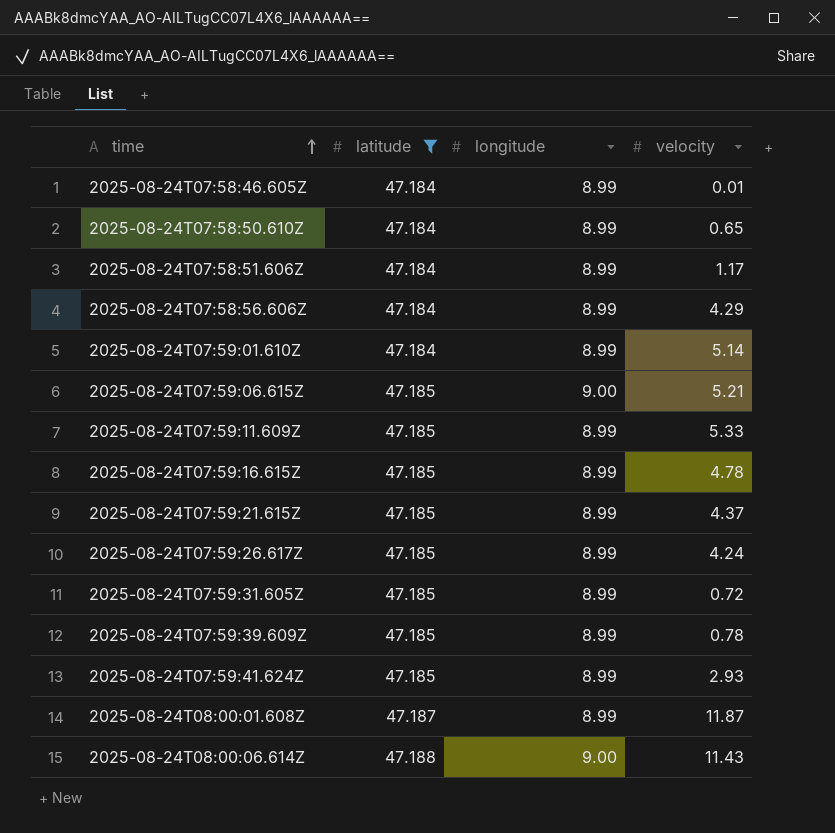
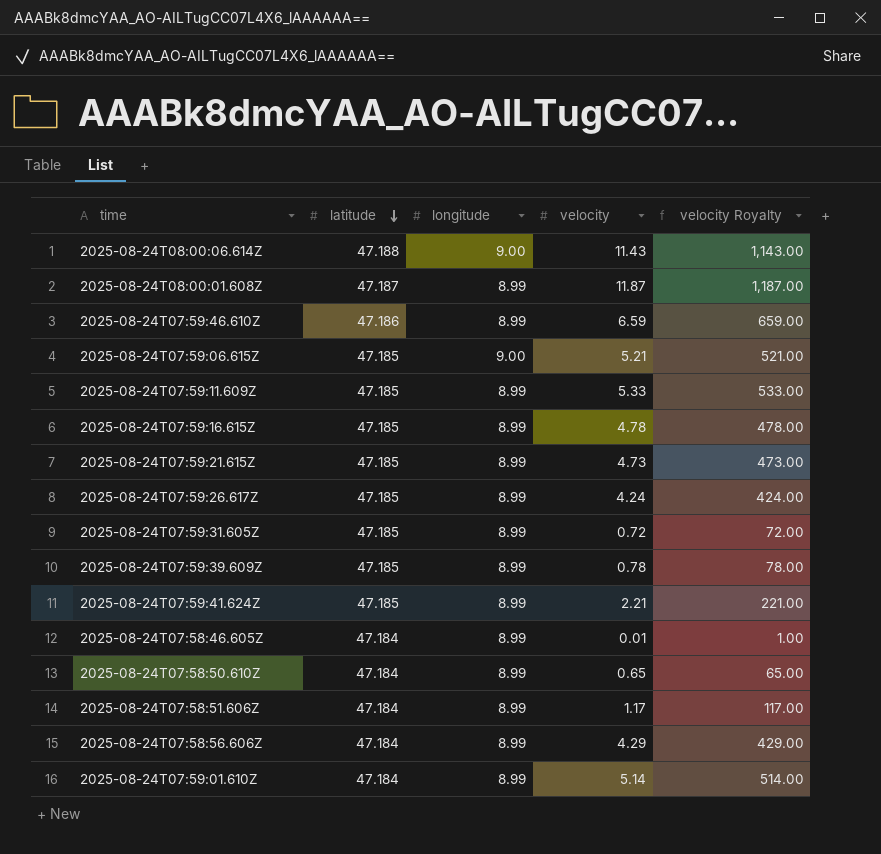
filter: latitude != 47.186 -> none
row order: time ascending -> latitude descending
column velocity Royalty | formula: none -> [velocity] * 100
2025-08-24T07:59:21.615Z | velocity: 4.37 -> 4.73
2025-08-24T07:59:41.624Z | velocity: 2.93 -> 2.21

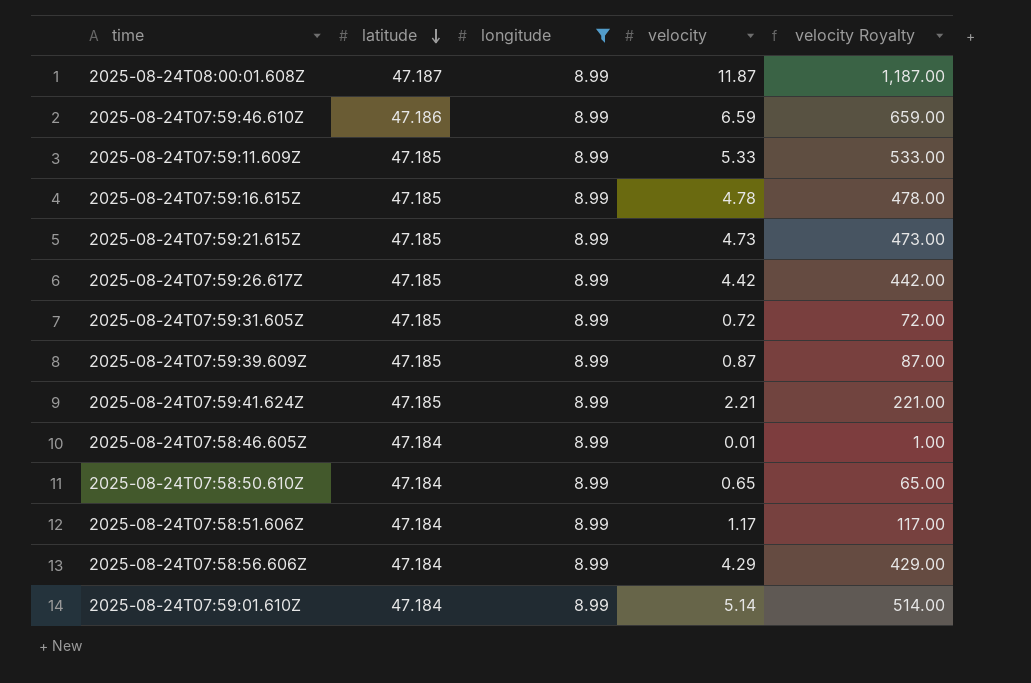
filter: none -> longitude = 8.99
2025-08-24T07:59:26.617Z | velocity: 4.24 -> 4.42
2025-08-24T07:59:26.617Z | velocity Royalty: 424.00 -> 442.00
2025-08-24T07:59:39.609Z | velocity: 0.78 -> 0.87
2025-08-24T07:59:39.609Z | velocity Royalty: 78.00 -> 87.00

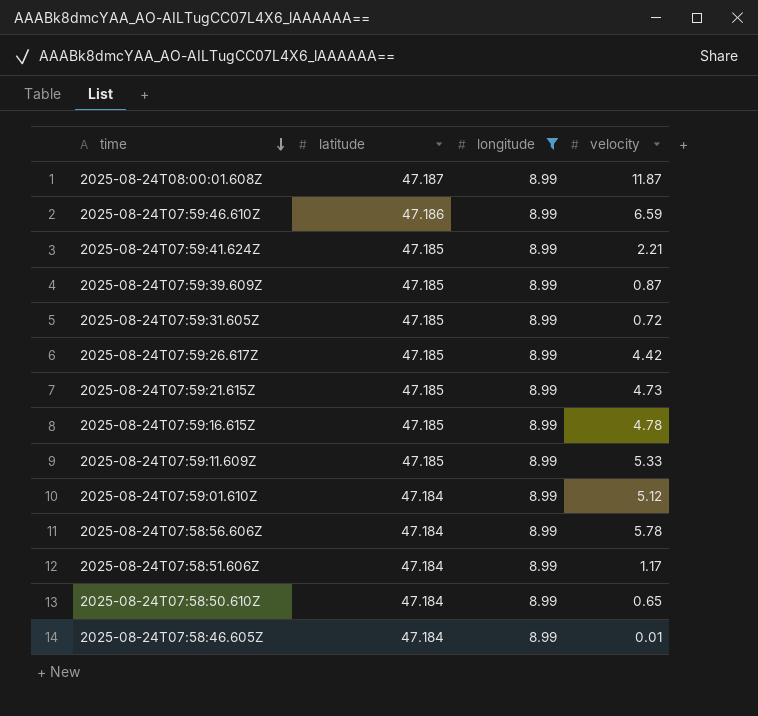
row order: latitude descending -> time descending
column velocity Royalty | formula: [velocity] * 100 -> none
2025-08-24T07:59:01.610Z | velocity: 5.14 -> 5.12
2025-08-24T07:58:56.606Z | velocity: 4.29 -> 5.78

